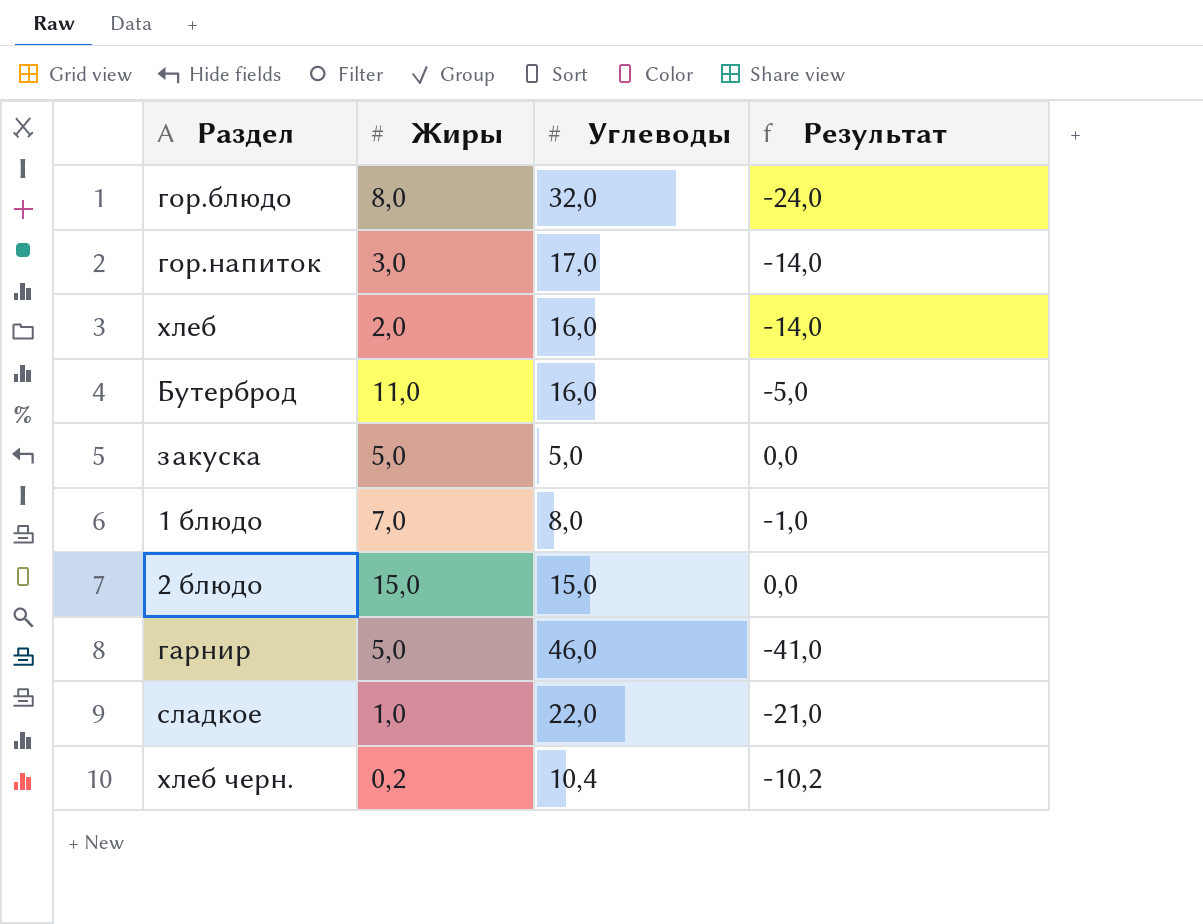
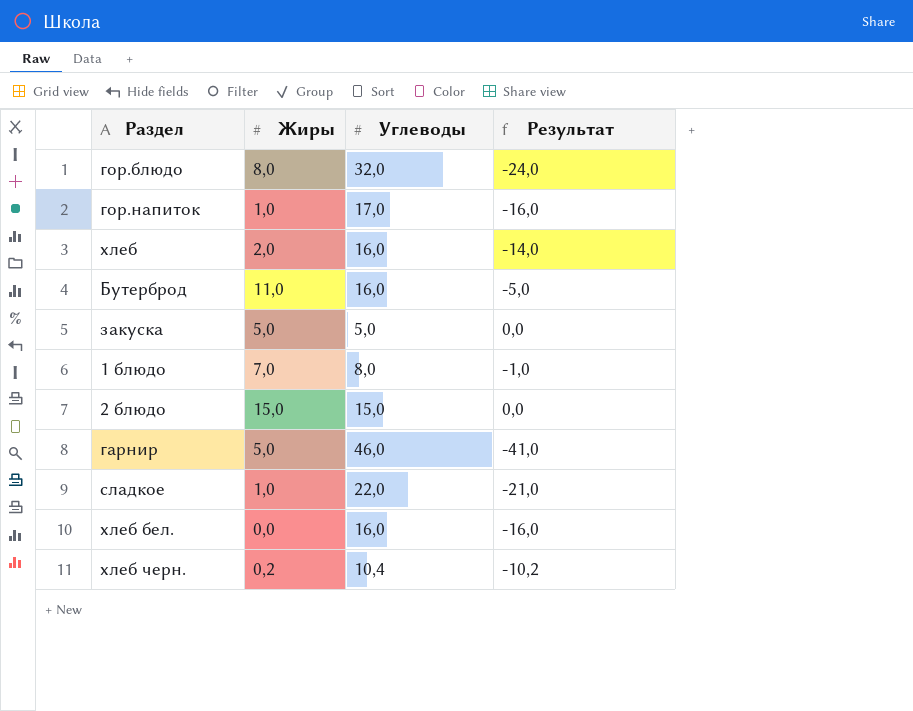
гор.напиток | Жиры: 3,0 -> 1,0
гор.напиток | Результат: -14,0 -> -16,0
row хлеб бел.: none -> 0,0 | 16,0 | -16,0

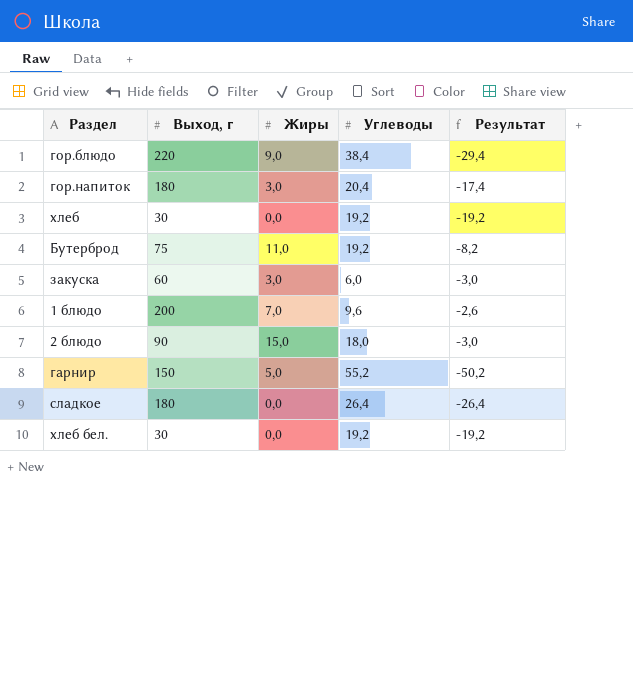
column Выход, г | position: none -> 2
row хлеб черн.: 0,2 | 10,4 | -10,2 -> none
гор.блюдо | Жиры: 8,0 -> 9,0
гор.блюдо | Углеводы: 32,0 -> 38,4
гор.блюдо | Результат: -24,0 -> -29,4
гор.напиток | Жиры: 1,0 -> 3,0
гор.напиток | Углеводы: 17,0 -> 20,4
гор.напиток | Результат: -16,0 -> -17,4
хлеб | Жиры: 2,0 -> 0,0
хлеб | Углеводы: 16,0 -> 19,2
хлеб | Результат: -14,0 -> -19,2
Бутерброд | Углеводы: 16,0 -> 19,2
Бутерброд | Результат: -5,0 -> -8,2
закуска | Жиры: 5,0 -> 3,0
закуска | Углеводы: 5,0 -> 6,0
закуска | Результат: 0,0 -> -3,0
1 блюдо | Углеводы: 8,0 -> 9,6
1 блюдо | Результат: -1,0 -> -2,6
2 блюдо | Углеводы: 15,0 -> 18,0
2 блюдо | Результат: 0,0 -> -3,0
гарнир | Углеводы: 46,0 -> 55,2
гарнир | Результат: -41,0 -> -50,2
сладкое | Жиры: 1,0 -> 0,0
сладкое | Углеводы: 22,0 -> 26,4
сладкое | Результат: -21,0 -> -26,4
хлеб бел. | Углеводы: 16,0 -> 19,2
хлеб бел. | Результат: -16,0 -> -19,2

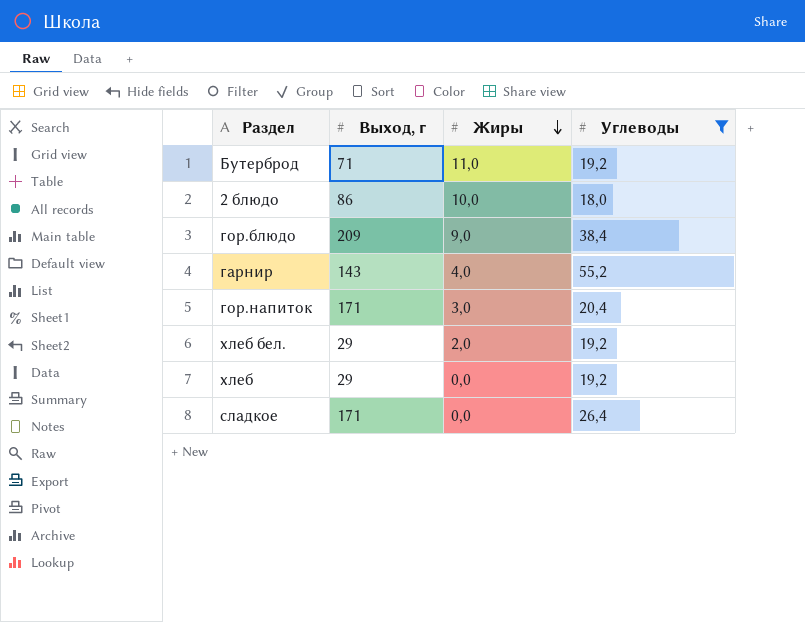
filter: none -> Углеводы >= 18,0
row order: none -> Жиры descending
column Результат | formula: [Жиры] - [Углеводы] -> none
Бутерброд | Выход, г: 75 -> 71
2 блюдо | Выход, г: 90 -> 86
2 блюдо | Жиры: 15,0 -> 10,0
гор.блюдо | Выход, г: 220 -> 209
гарнир | Выход, г: 150 -> 143
гарнир | Жиры: 5,0 -> 4,0
гор.напиток | Выход, г: 180 -> 171
хлеб бел. | Выход, г: 30 -> 29
хлеб бел. | Жиры: 0,0 -> 2,0
хлеб | Выход, г: 30 -> 29
сладкое | Выход, г: 180 -> 171

